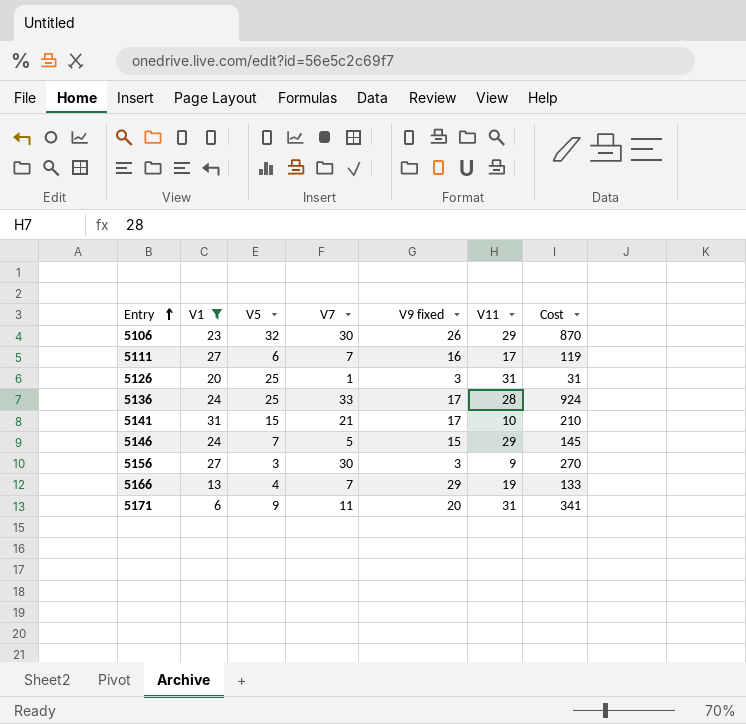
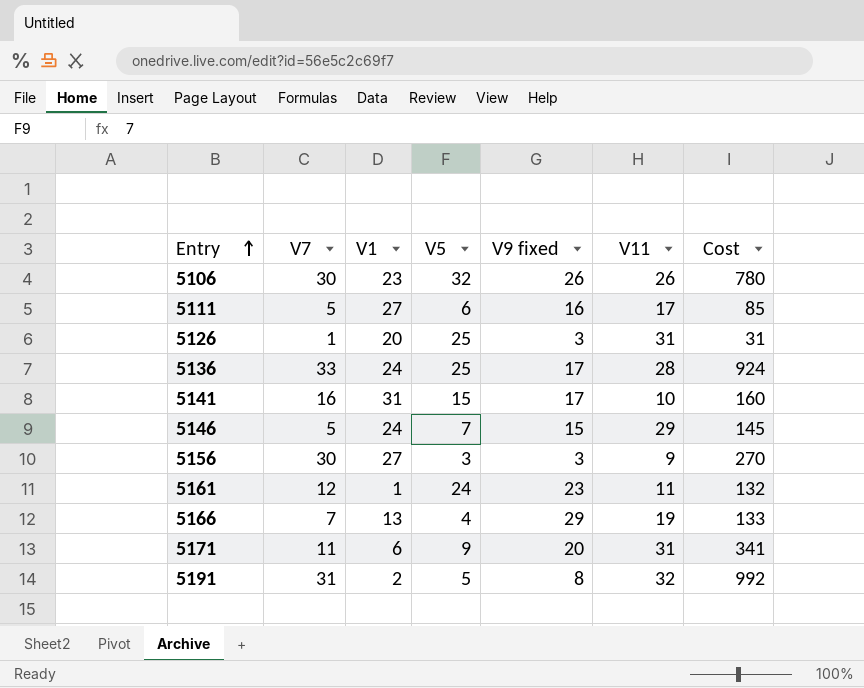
filter: V1 >= 6 -> none
column V7 | position: 4 -> 2
5106 | V11: 29 -> 26
5106 | Cost: 870 -> 780
5111 | V7: 7 -> 5
5111 | Cost: 119 -> 85
5141 | V7: 21 -> 16
5141 | Cost: 210 -> 160

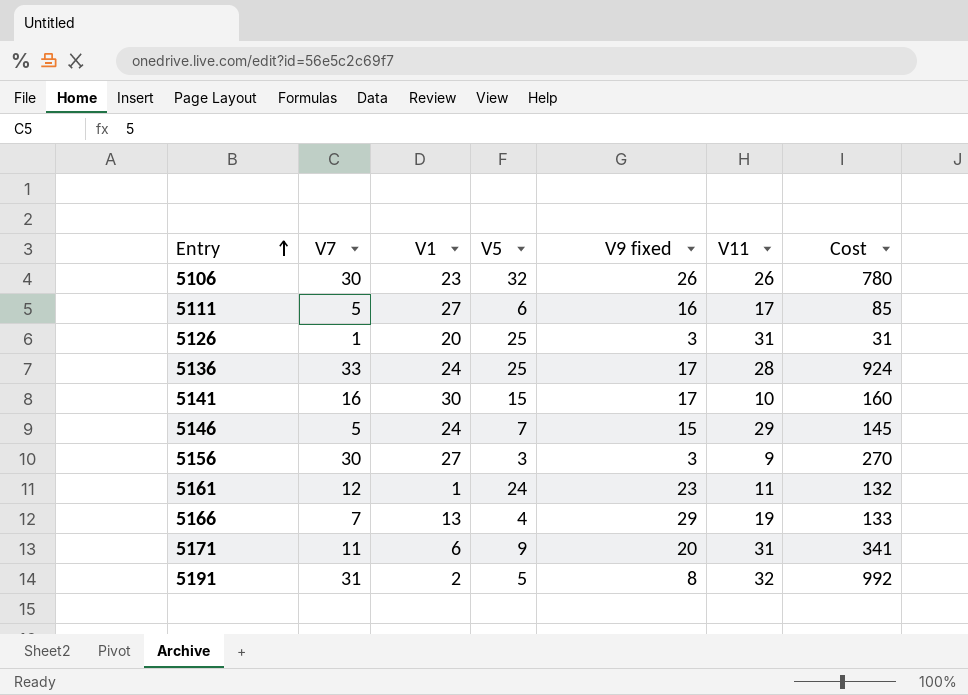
5141 | V1: 31 -> 30

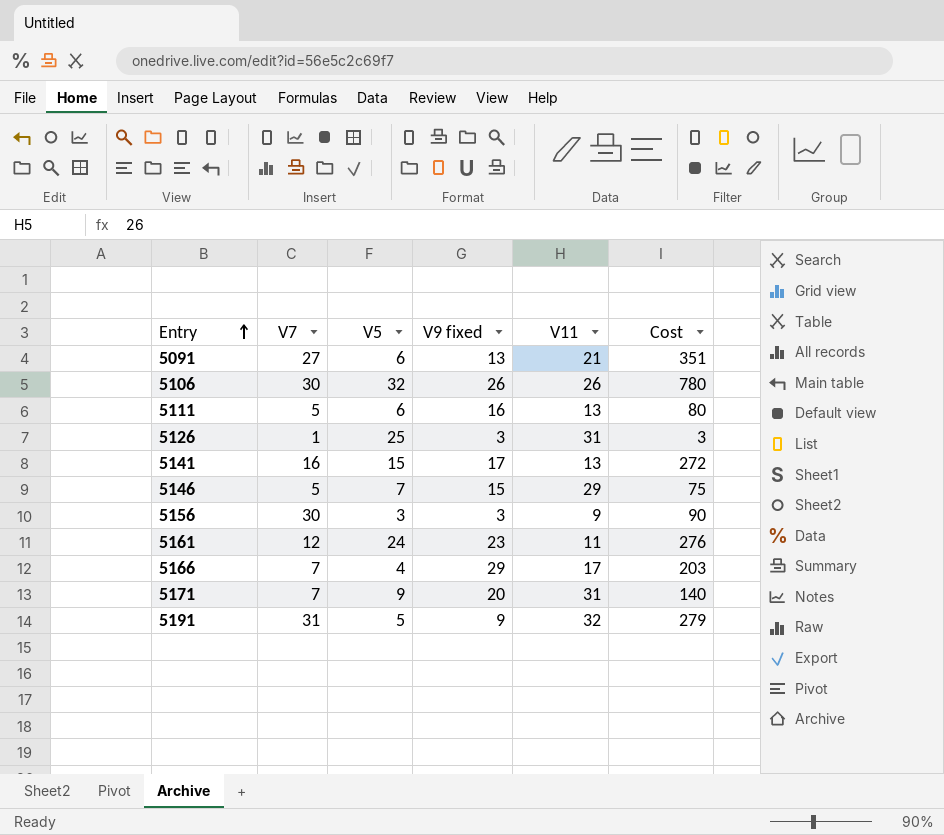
column V1 | position: 3 -> none
column Cost | formula: [V7] * [V11] -> [V7] * [V9 fixed]
row 5136: 33 | 24 | 25 | 17 | 28 | 924 -> none
row 5091: none -> 27 | 6 | 13 | 21 | 351
5111 | V11: 17 -> 13
5141 | V11: 10 -> 13
5166 | V11: 19 -> 17
5171 | V7: 11 -> 7
5191 | V9 fixed: 8 -> 9

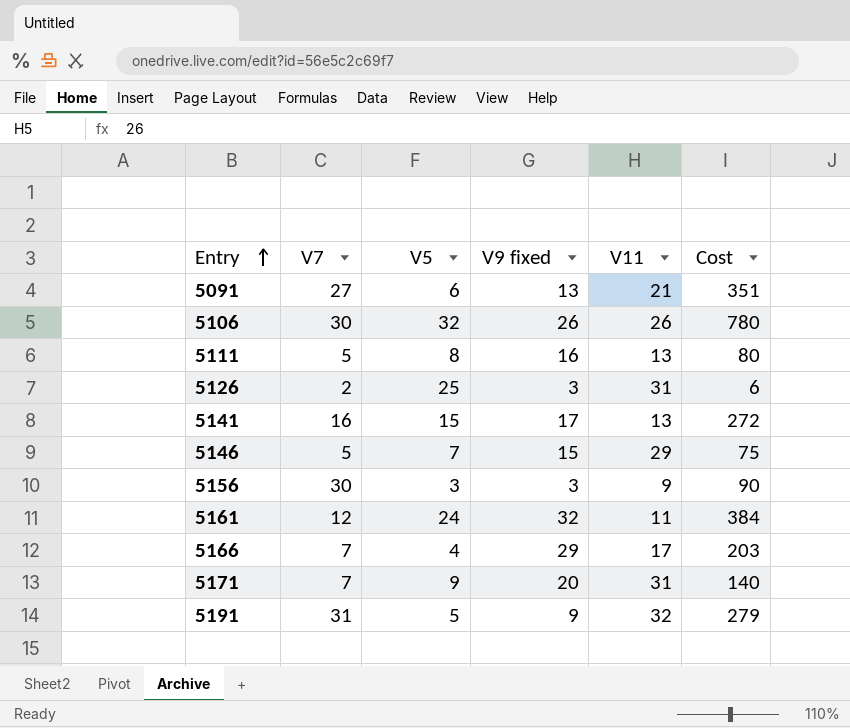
5111 | V5: 6 -> 8
5126 | V7: 1 -> 2
5126 | Cost: 3 -> 6
5161 | V9 fixed: 23 -> 32
5161 | Cost: 276 -> 384

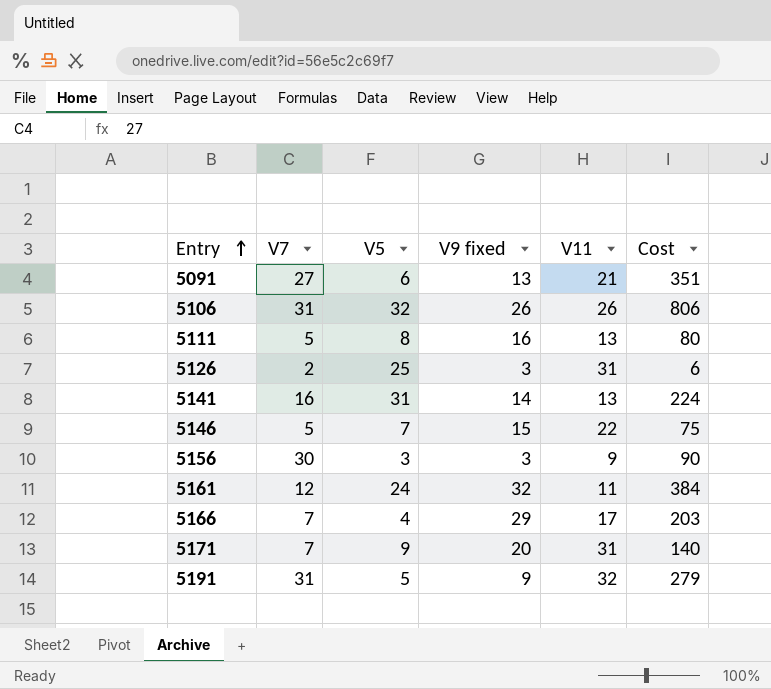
5106 | V7: 30 -> 31
5106 | Cost: 780 -> 806
5141 | V5: 15 -> 31
5141 | V9 fixed: 17 -> 14
5141 | Cost: 272 -> 224
5146 | V11: 29 -> 22

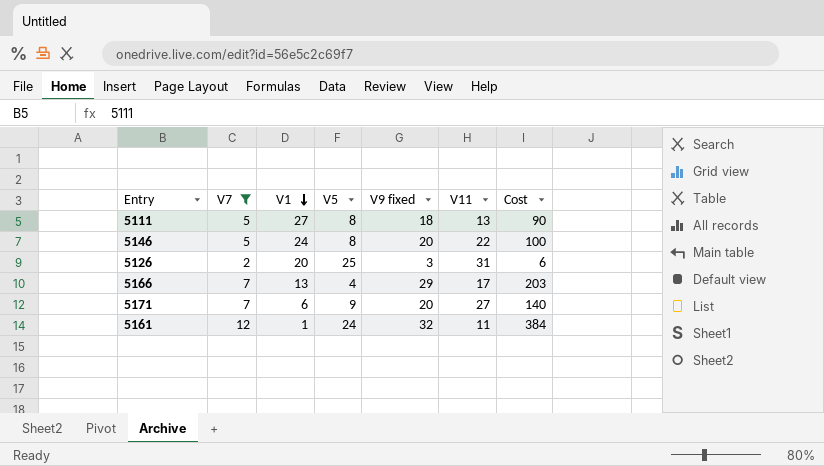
filter: none -> V7 <= 12
row order: Entry ascending -> V1 descending
column V1 | position: none -> 3
5111 | V9 fixed: 16 -> 18
5111 | Cost: 80 -> 90
5146 | V5: 7 -> 8
5146 | V9 fixed: 15 -> 20
5146 | Cost: 75 -> 100
5171 | V11: 31 -> 27

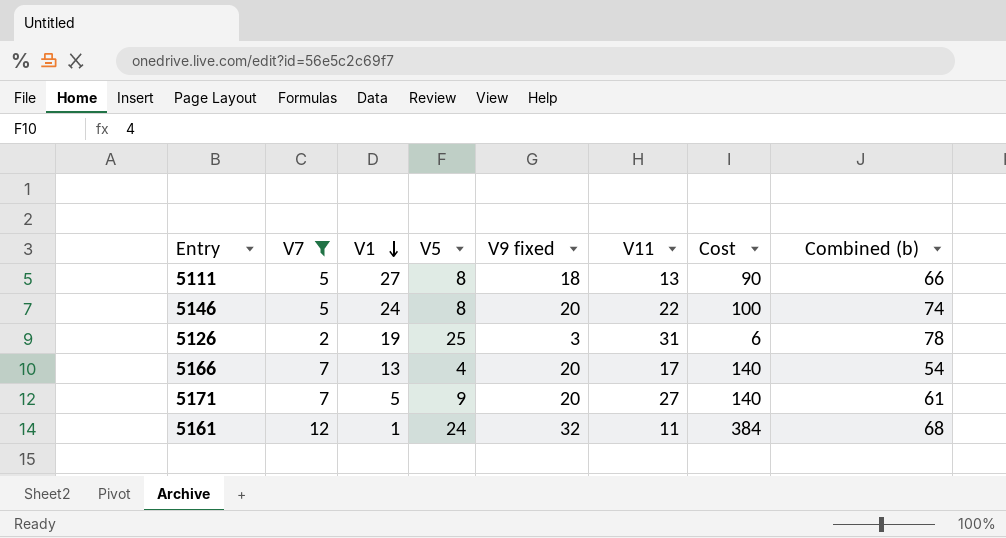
column Combined (b) | formula: none -> [V1] + [V5] + [V9 fixed] + [V11]
5126 | V1: 20 -> 19
5166 | V9 fixed: 29 -> 20
5166 | Cost: 203 -> 140
5171 | V1: 6 -> 5

